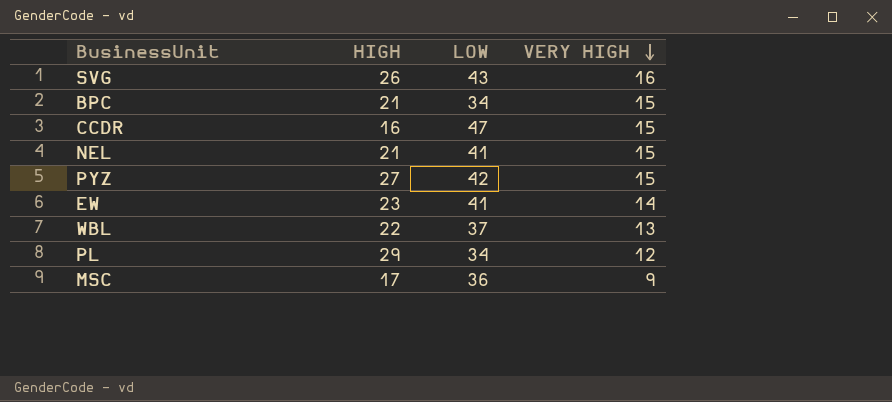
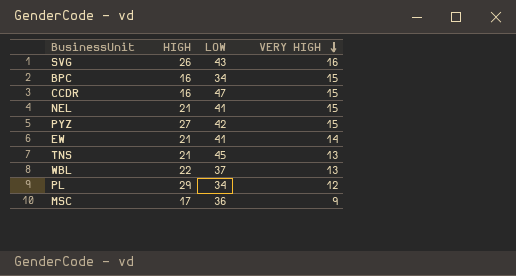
BPC | HIGH: 21 -> 16
EW | HIGH: 23 -> 21
row TNS: none -> 21 | 45 | 13

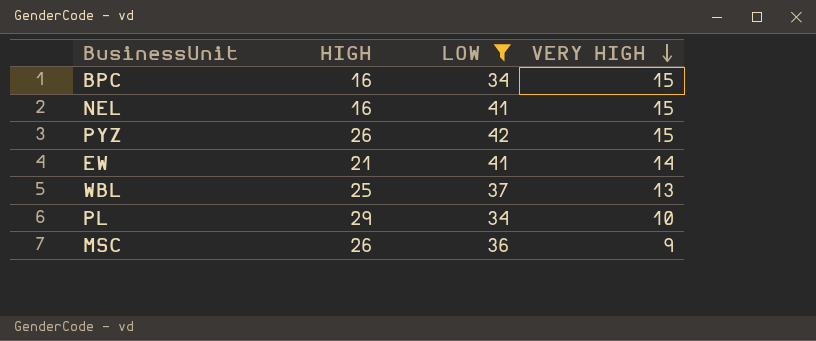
filter: none -> LOW <= 42
NEL | HIGH: 21 -> 16
PYZ | HIGH: 27 -> 26
WBL | HIGH: 22 -> 25
PL | VERY HIGH: 12 -> 10
MSC | HIGH: 17 -> 26

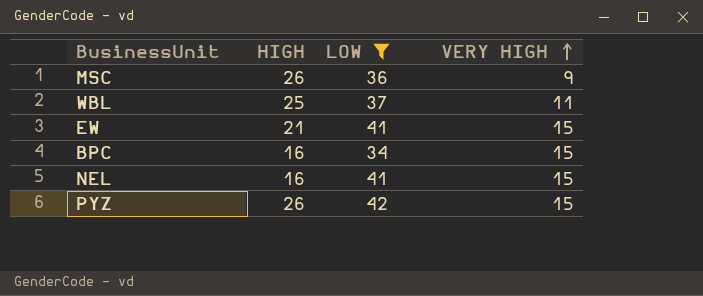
row order: VERY HIGH descending -> VERY HIGH ascending
row PL: 29 | 34 | 10 -> none
WBL | VERY HIGH: 13 -> 11
EW | VERY HIGH: 14 -> 15

